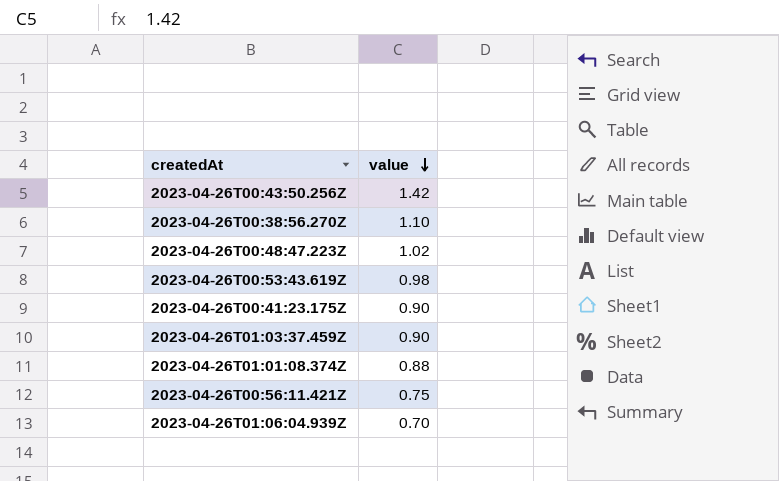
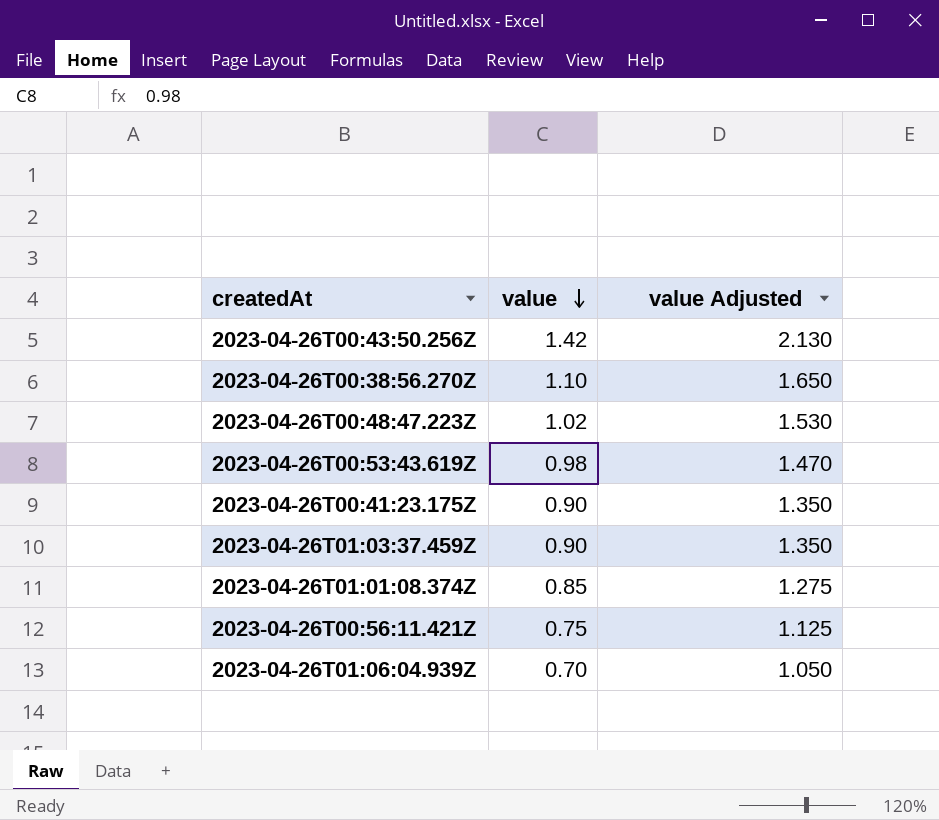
column value Adjusted | formula: none -> [value] * 1.5
2023-04-26T01:01:08.374Z | value: 0.88 -> 0.85

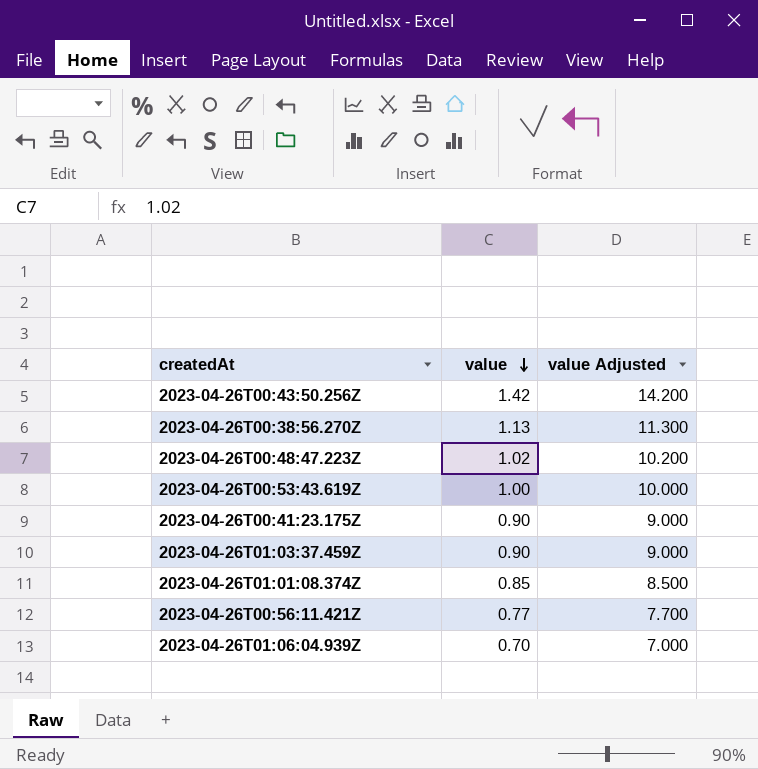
column value Adjusted | formula: [value] * 1.5 -> [value] * 10
2023-04-26T00:38:56.270Z | value: 1.10 -> 1.13
2023-04-26T00:53:43.619Z | value: 0.98 -> 1.00
2023-04-26T00:56:11.421Z | value: 0.75 -> 0.77

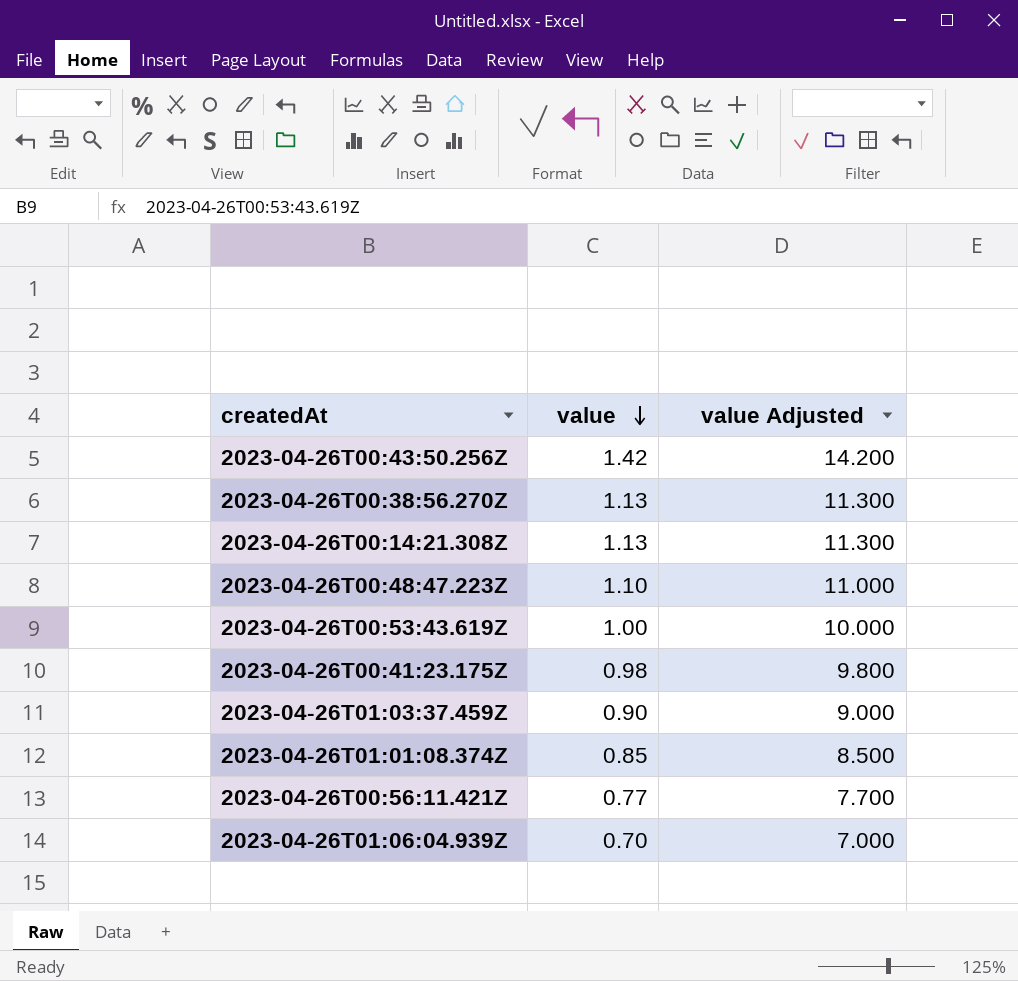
row 2023-04-26T00:14:21.308Z: none -> 1.13 | 11.300
2023-04-26T00:48:47.223Z | value: 1.02 -> 1.10
2023-04-26T00:48:47.223Z | value Adjusted: 10.200 -> 11.000
2023-04-26T00:41:23.175Z | value: 0.90 -> 0.98
2023-04-26T00:41:23.175Z | value Adjusted: 9.000 -> 9.800

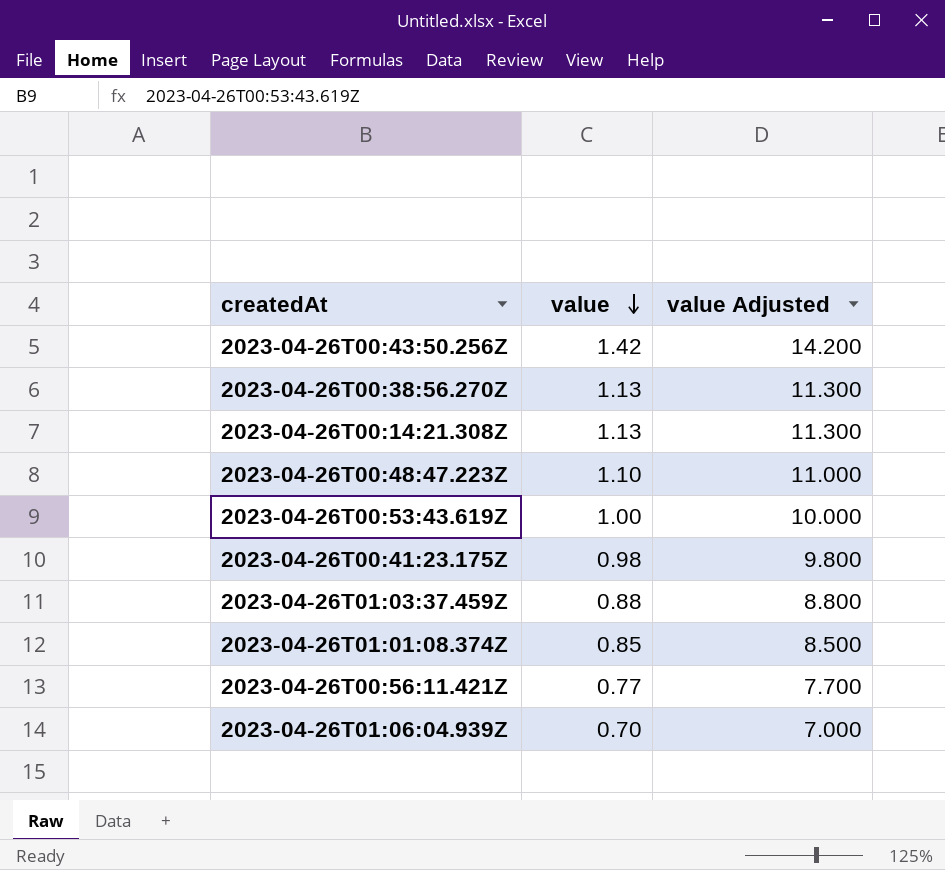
2023-04-26T01:03:37.459Z | value: 0.90 -> 0.88
2023-04-26T01:03:37.459Z | value Adjusted: 9.000 -> 8.800

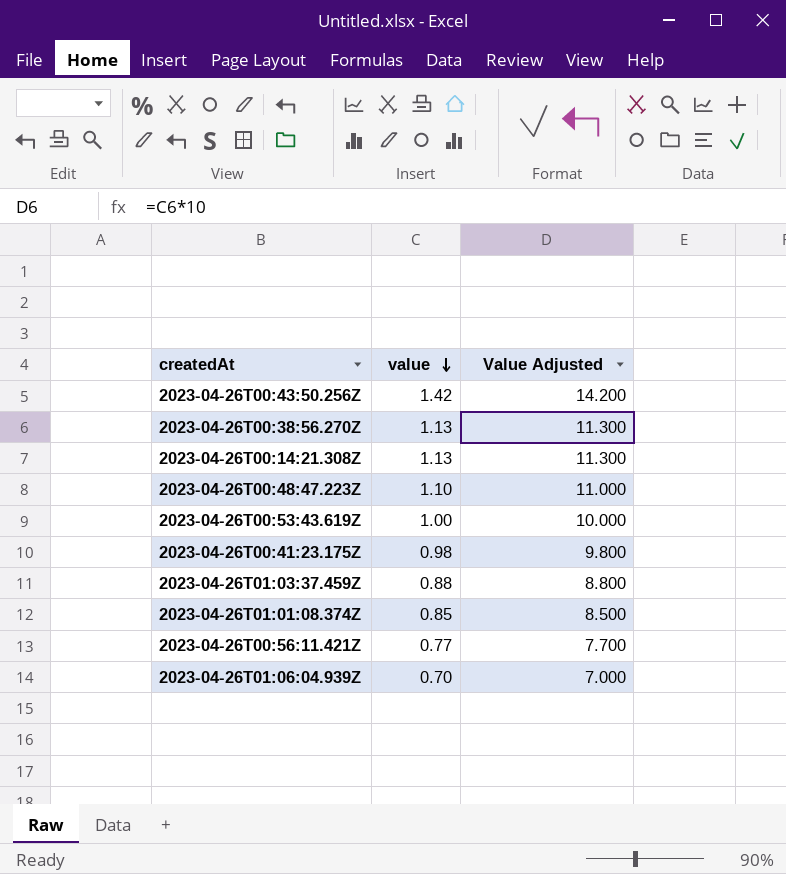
column name: value Adjusted -> Value Adjusted

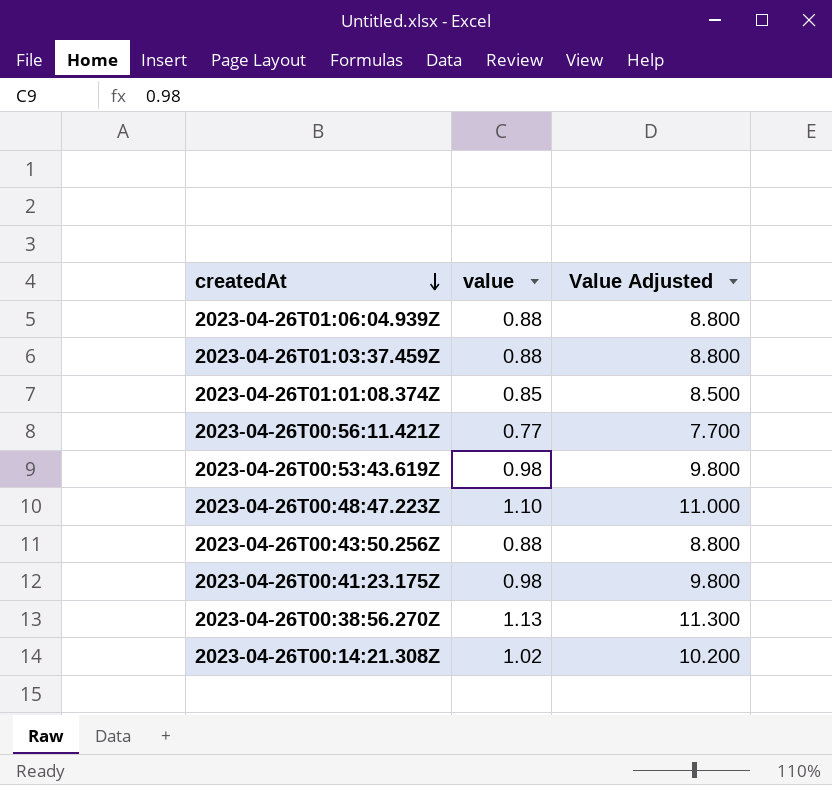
row order: value descending -> createdAt descending
2023-04-26T01:06:04.939Z | value: 0.70 -> 0.88
2023-04-26T01:06:04.939Z | Value Adjusted: 7.000 -> 8.800
2023-04-26T00:53:43.619Z | value: 1.00 -> 0.98
2023-04-26T00:53:43.619Z | Value Adjusted: 10.000 -> 9.800
2023-04-26T00:43:50.256Z | value: 1.42 -> 0.88
2023-04-26T00:43:50.256Z | Value Adjusted: 14.200 -> 8.800
2023-04-26T00:14:21.308Z | value: 1.13 -> 1.02
2023-04-26T00:14:21.308Z | Value Adjusted: 11.300 -> 10.200

